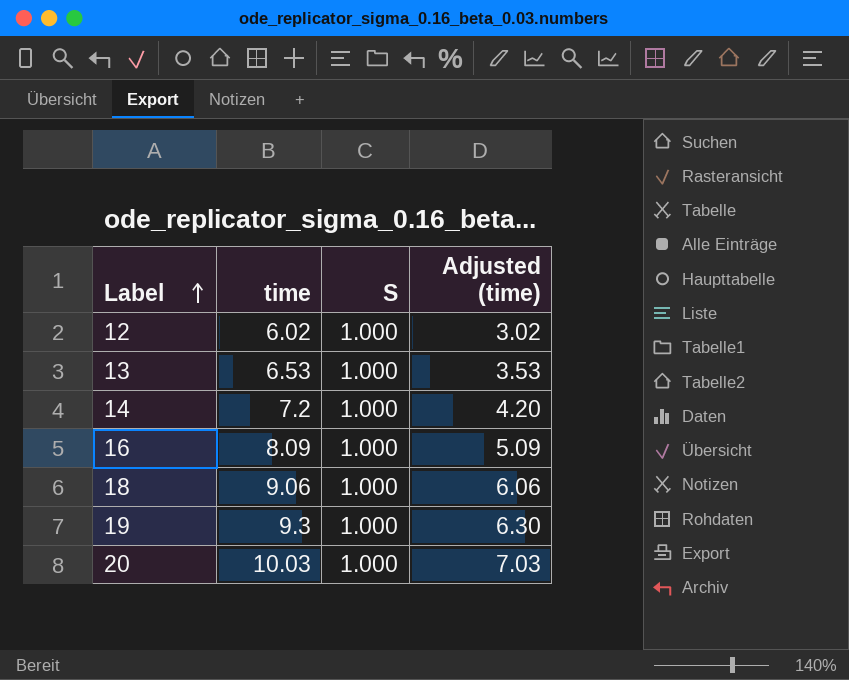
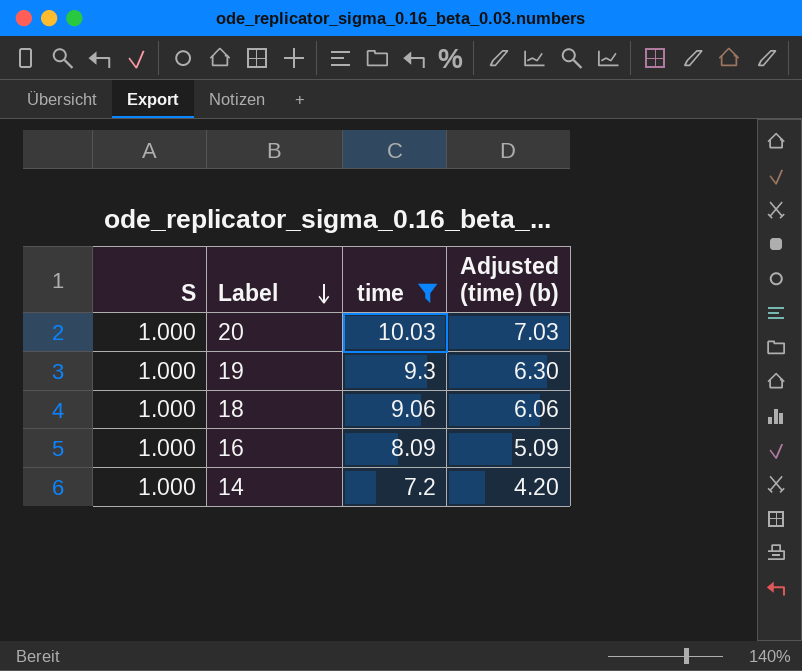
filter: none -> time >= 7.2
row order: Label ascending -> Label descending
column S | position: 3 -> 1
column name: Adjusted (time) -> Adjusted (time) (b)

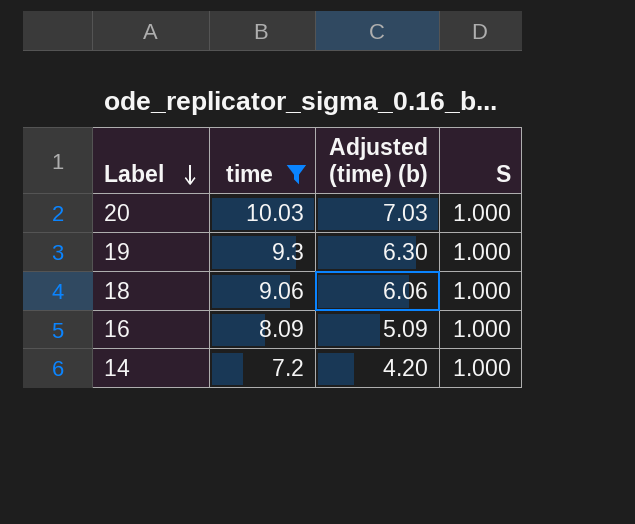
column S | position: 1 -> 4

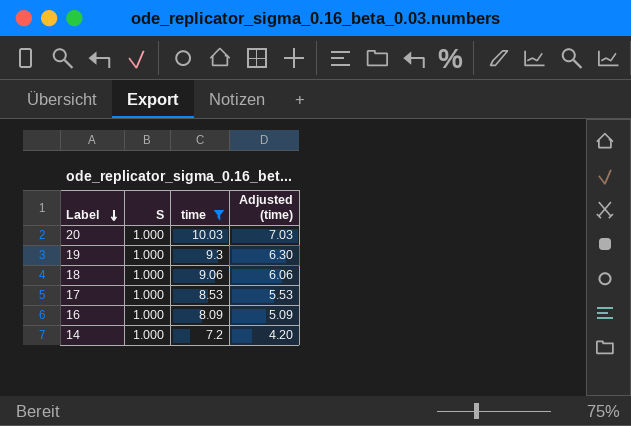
column S | position: 4 -> 2
column name: Adjusted (time) (b) -> Adjusted (time)
row 17: none -> 1.000 | 8.53 | 5.53

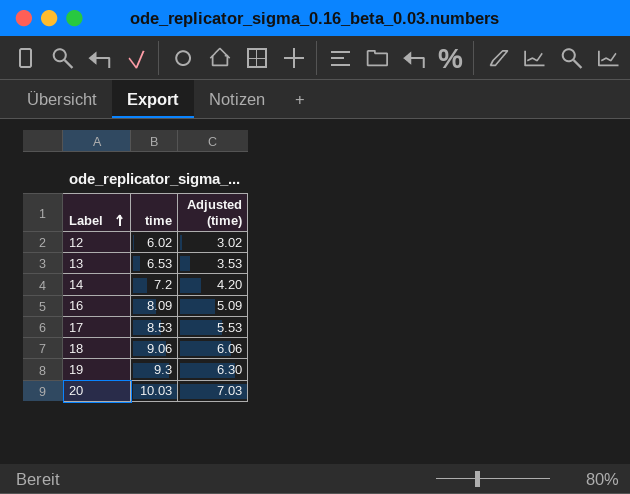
filter: time >= 7.2 -> none
row order: Label descending -> Label ascending
column S | position: 2 -> none

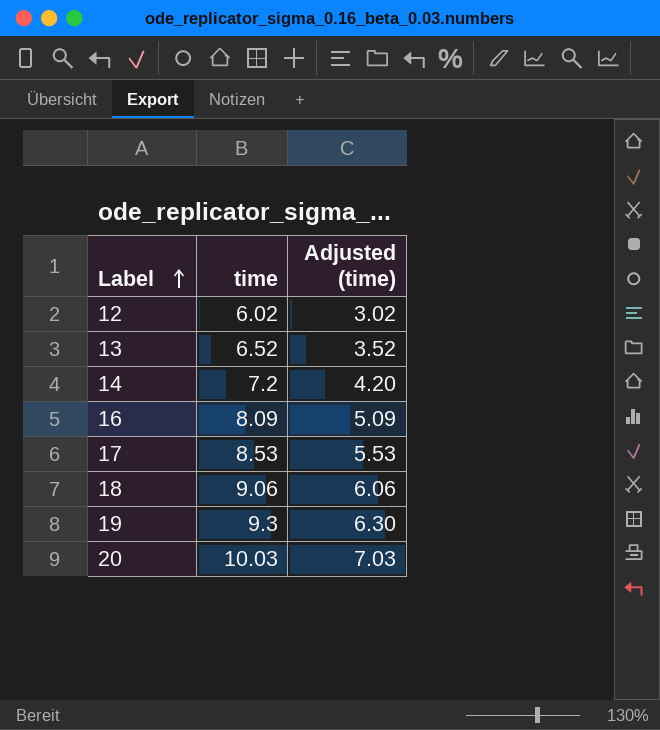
13 | time: 6.53 -> 6.52
13 | Adjusted (time): 3.53 -> 3.52

